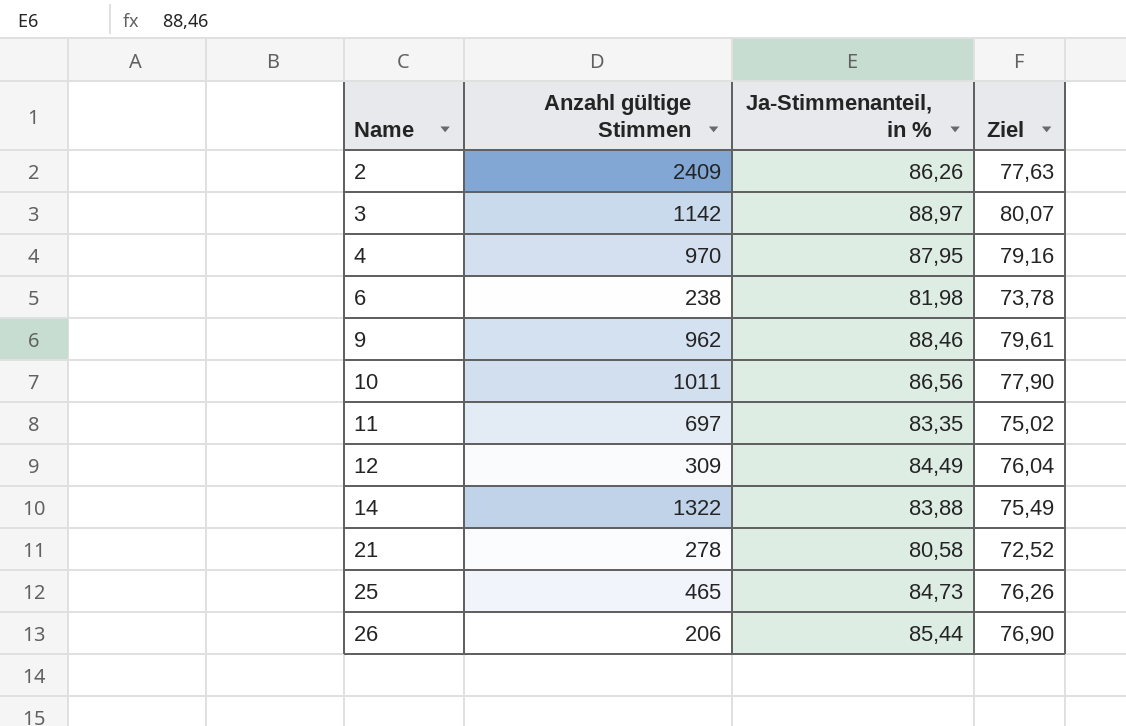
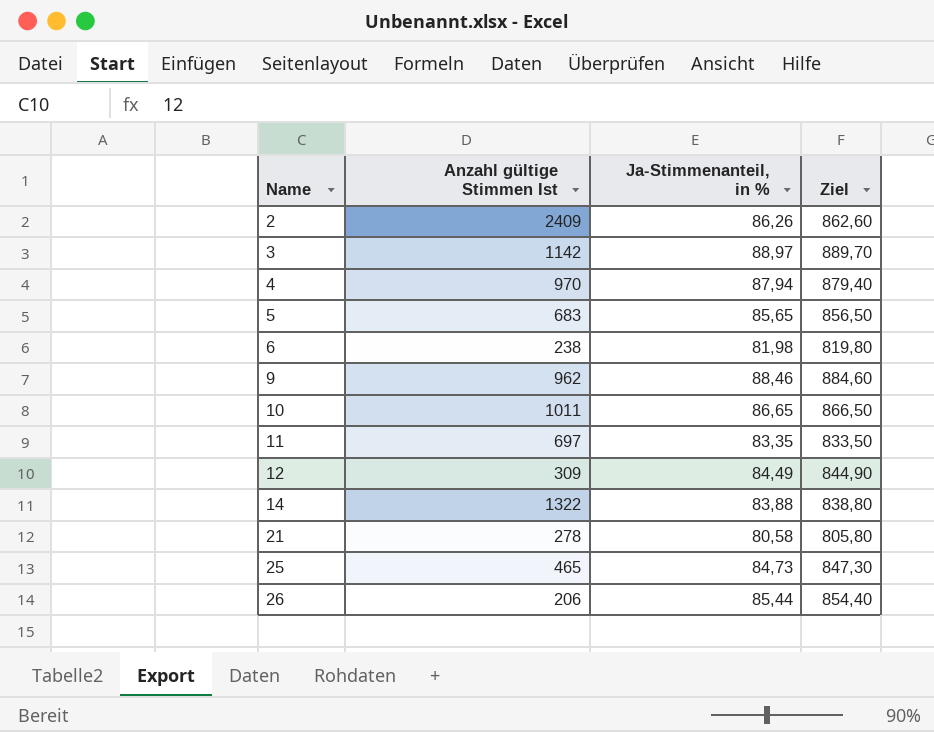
column name: Anzahl gültige Stimmen -> Anzahl gültige Stimmen Ist
column Ziel | formula: [Ja-Stimmenanteil, in %] * 0,9 -> [Ja-Stimmenanteil, in %] * 10
4 | Ja-Stimmenanteil, in %: 87,95 -> 87,94
row 5: none -> 683 | 85,65 | 856,50
10 | Ja-Stimmenanteil, in %: 86,56 -> 86,65

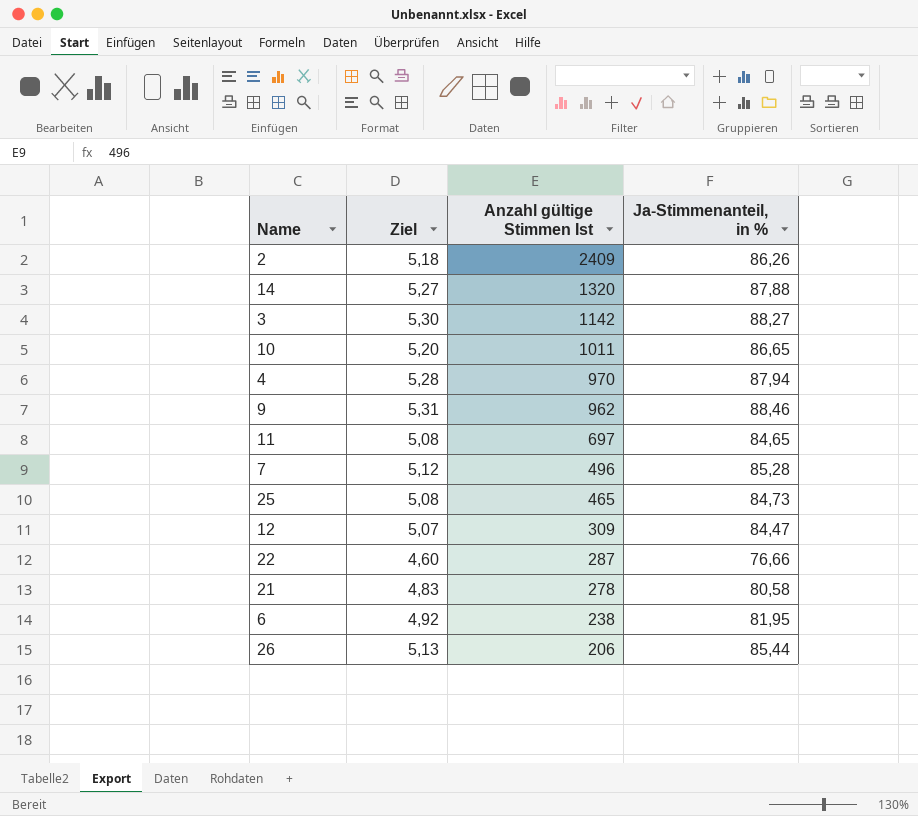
row order: Name ascending -> Anzahl gültige Stimmen Ist descending
column Ziel | formula: [Ja-Stimmenanteil, in %] * 10 -> [Ja-Stimmenanteil, in %] * 0,06
column Ziel | position: 4 -> 2
row 5: 683 | 85,65 | 856,50 -> none
14 | Anzahl gültige Stimmen Ist: 1322 -> 1320
14 | Ja-Stimmenanteil, in %: 83,88 -> 87,88
3 | Ja-Stimmenanteil, in %: 88,97 -> 88,27
11 | Ja-Stimmenanteil, in %: 83,35 -> 84,65
row 7: none -> 5,12 | 496 | 85,28
12 | Ja-Stimmenanteil, in %: 84,49 -> 84,47
row 22: none -> 4,60 | 287 | 76,66
6 | Ja-Stimmenanteil, in %: 81,98 -> 81,95

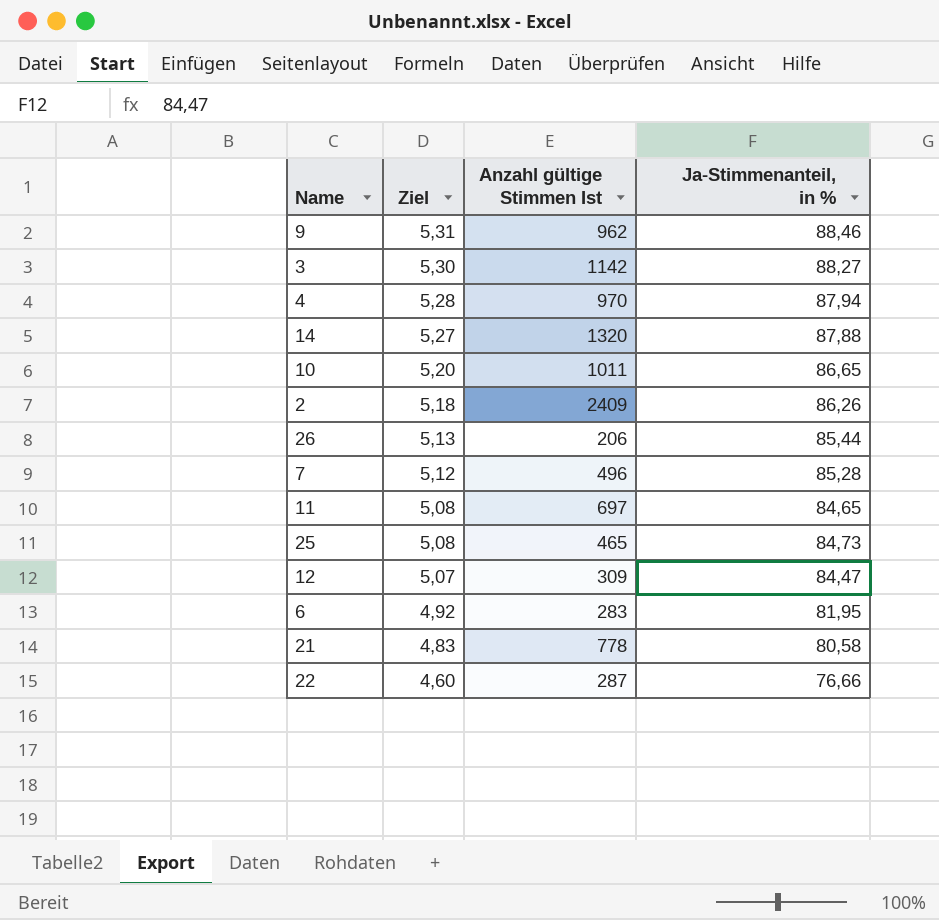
row order: Anzahl gültige Stimmen Ist descending -> Ziel descending
6 | Anzahl gültige Stimmen Ist: 238 -> 283
21 | Anzahl gültige Stimmen Ist: 278 -> 778

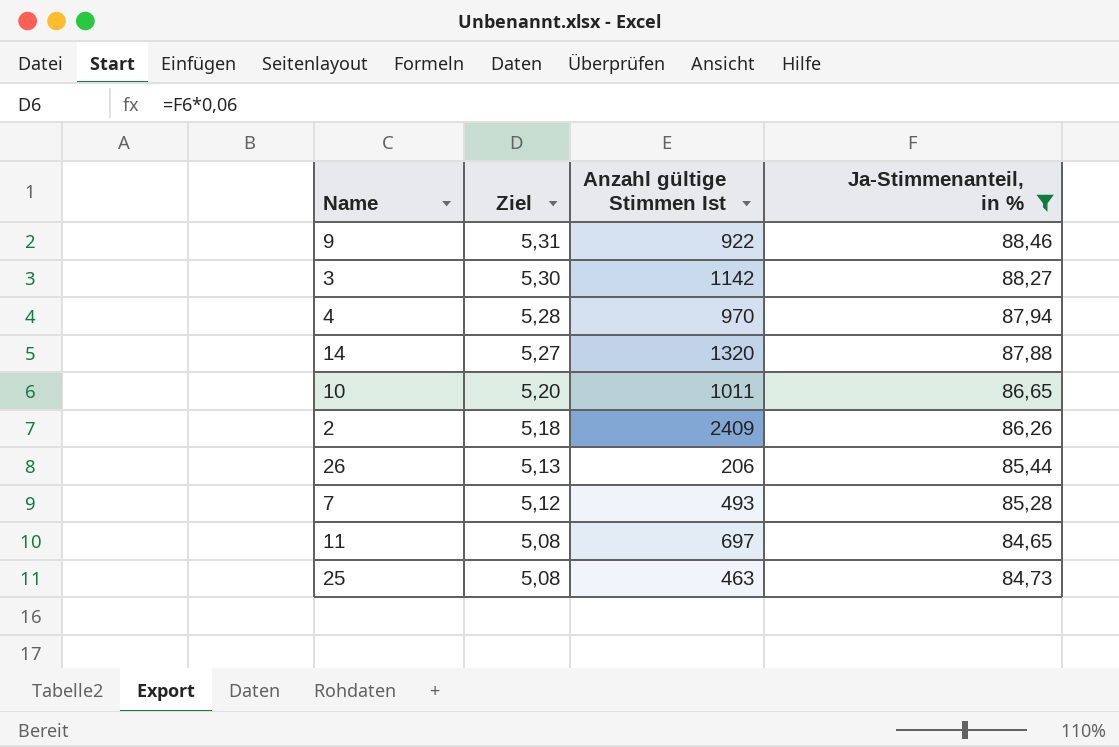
filter: none -> Ja-Stimmenanteil, in % >= 84,65
9 | Anzahl gültige Stimmen Ist: 962 -> 922
7 | Anzahl gültige Stimmen Ist: 496 -> 493
25 | Anzahl gültige Stimmen Ist: 465 -> 463

